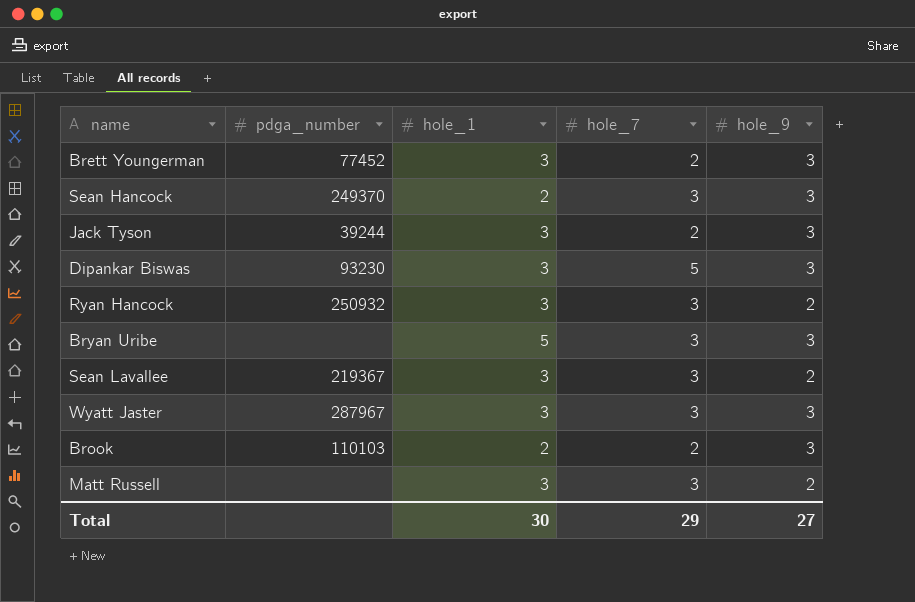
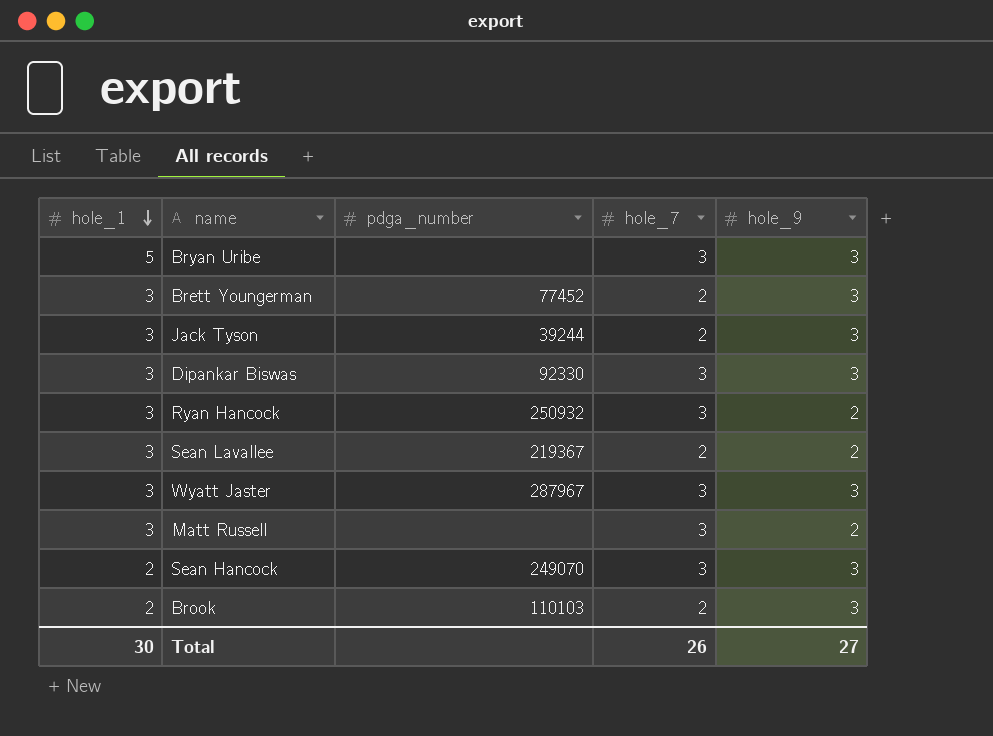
row order: none -> hole_1 descending
column hole_1 | position: 3 -> 1
Dipankar Biswas | pdga_number: 93230 -> 92330
Dipankar Biswas | hole_7: 5 -> 3
Sean Lavallee | hole_7: 3 -> 2
Sean Hancock | pdga_number: 249370 -> 249070
Total | hole_7: 29 -> 26

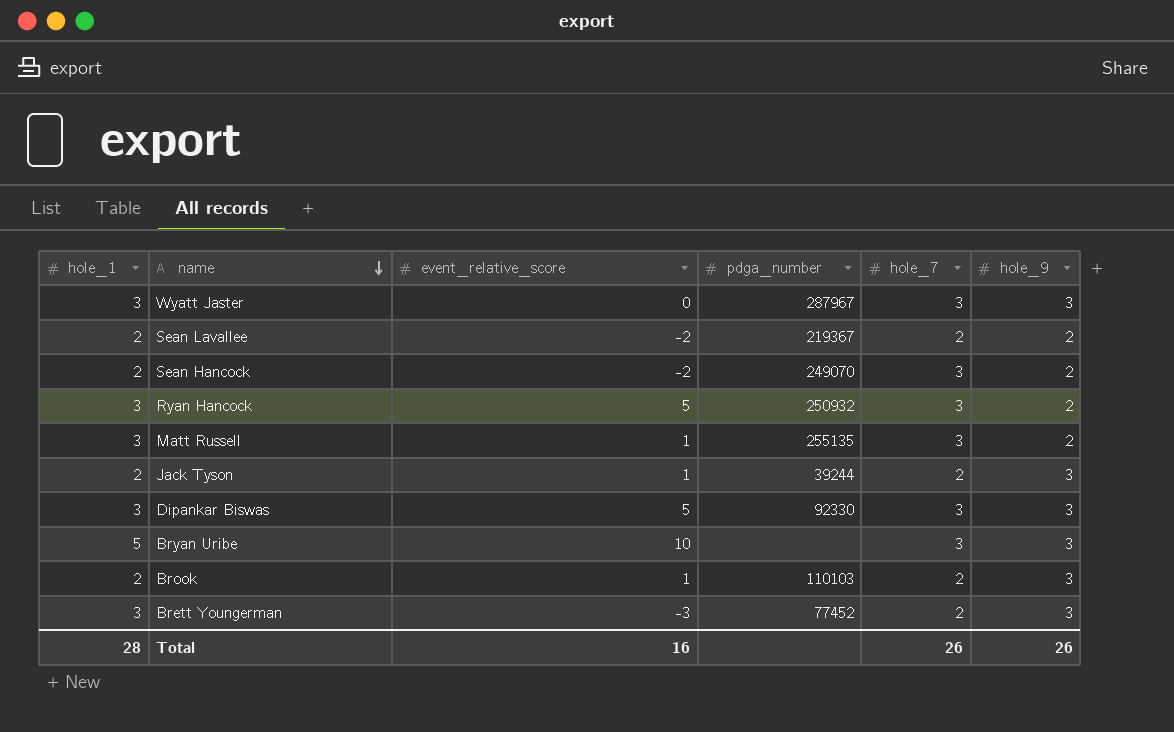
row order: hole_1 descending -> name descending
column event_relative_score | position: none -> 3
Sean Lavallee | hole_1: 3 -> 2
Sean Hancock | hole_9: 3 -> 2
Matt Russell | pdga_number: none -> 255135
Jack Tyson | hole_1: 3 -> 2
Total | hole_1: 30 -> 28
Total | hole_9: 27 -> 26

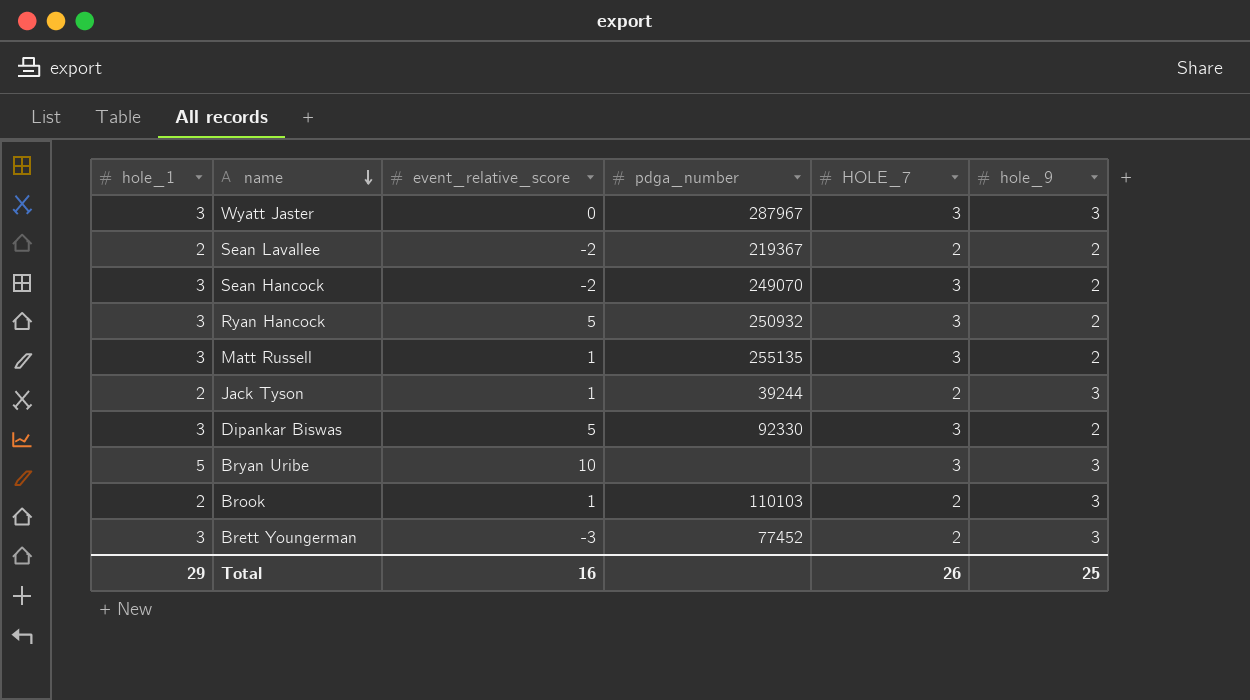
column name: hole_7 -> HOLE_7
Sean Hancock | hole_1: 2 -> 3
Dipankar Biswas | hole_9: 3 -> 2
Total | hole_1: 28 -> 29
Total | hole_9: 26 -> 25

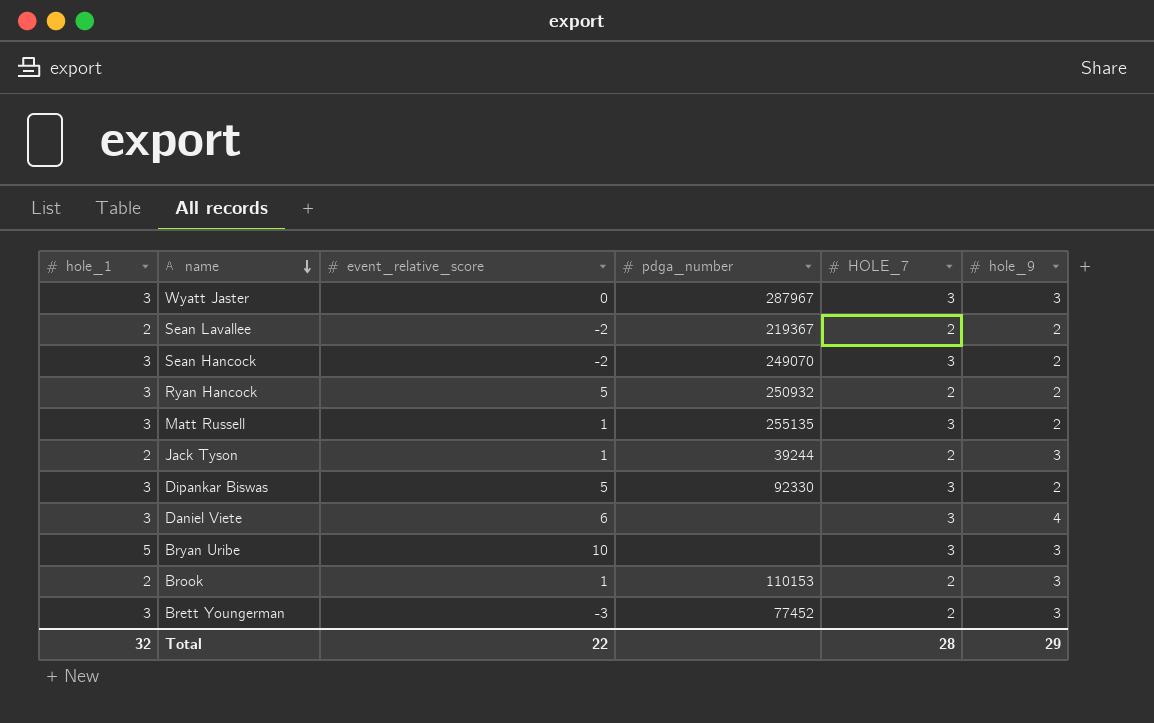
Ryan Hancock | HOLE_7: 3 -> 2
row Daniel Viete: none -> 3 | 6 | none | 3 | 4
Brook | pdga_number: 110103 -> 110153
Total | hole_1: 29 -> 32
Total | event_relative_score: 16 -> 22
Total | HOLE_7: 26 -> 28
Total | hole_9: 25 -> 29

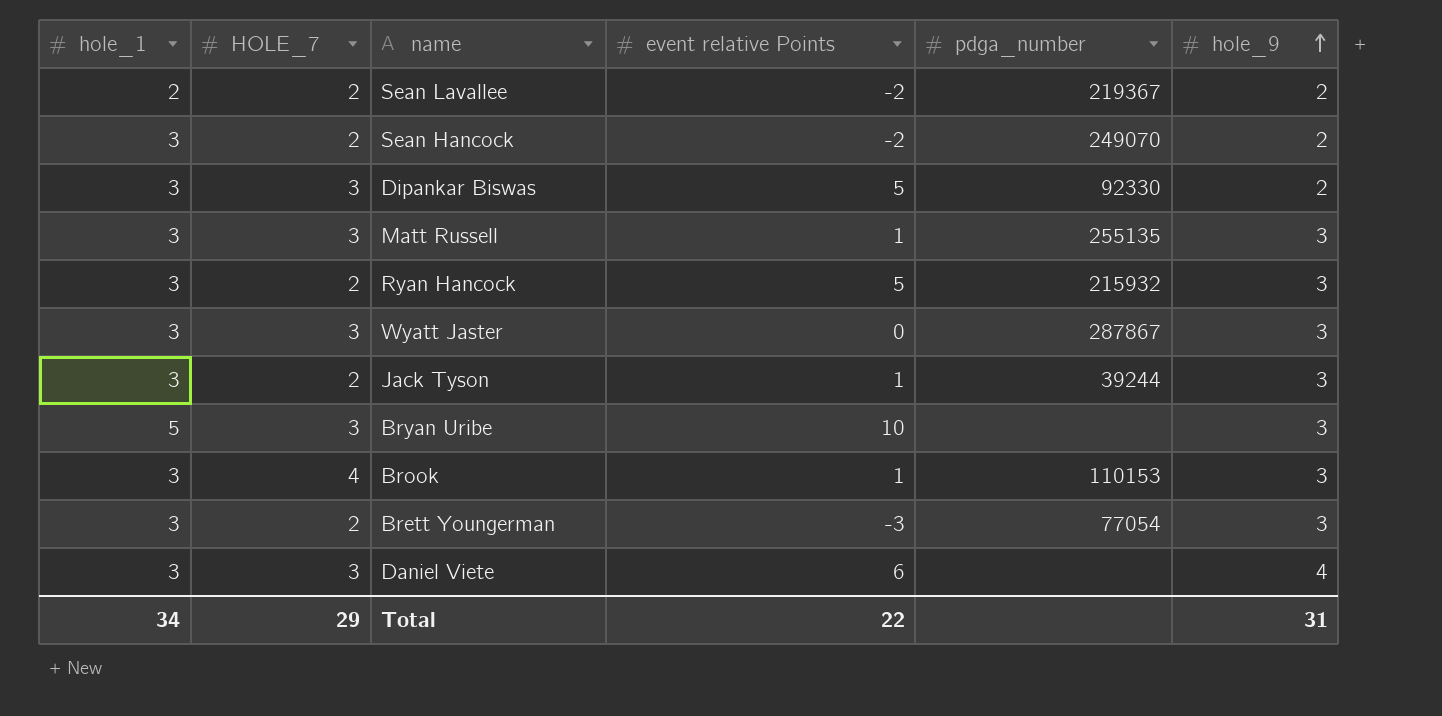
row order: name descending -> hole_9 ascending
column HOLE_7 | position: 5 -> 2
column name: event_relative_score -> event relative Points
Sean Hancock | HOLE_7: 3 -> 2
Matt Russell | hole_9: 2 -> 3
Ryan Hancock | pdga_number: 250932 -> 215932
Ryan Hancock | hole_9: 2 -> 3
Wyatt Jaster | pdga_number: 287967 -> 287867
Jack Tyson | hole_1: 2 -> 3
Brook | hole_1: 2 -> 3
Brook | HOLE_7: 2 -> 4
Brett Youngerman | pdga_number: 77452 -> 77054
Total | hole_1: 32 -> 34
Total | HOLE_7: 28 -> 29
Total | hole_9: 29 -> 31

